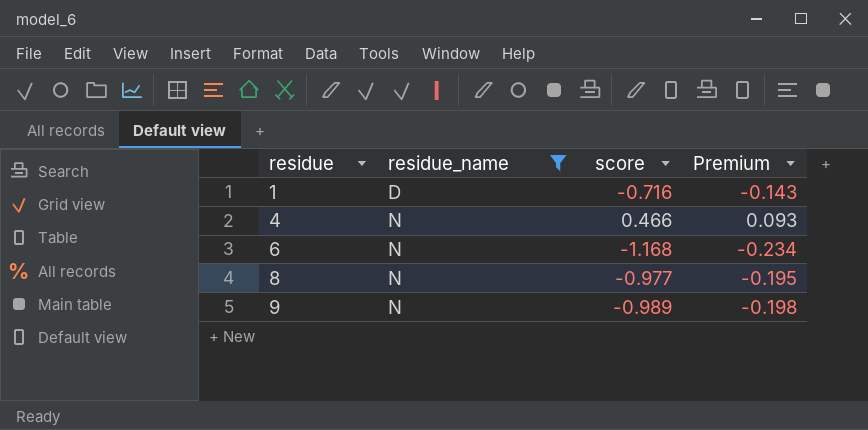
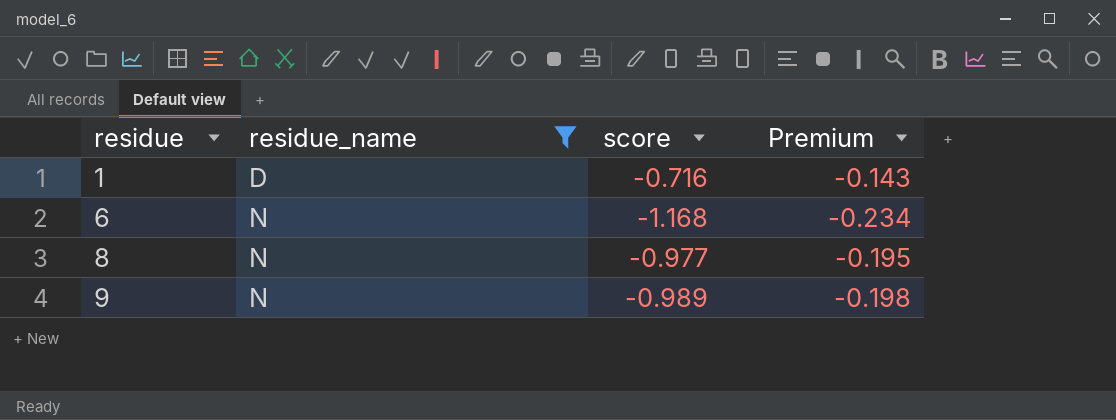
row 4: N | 0.466 | 0.093 -> none

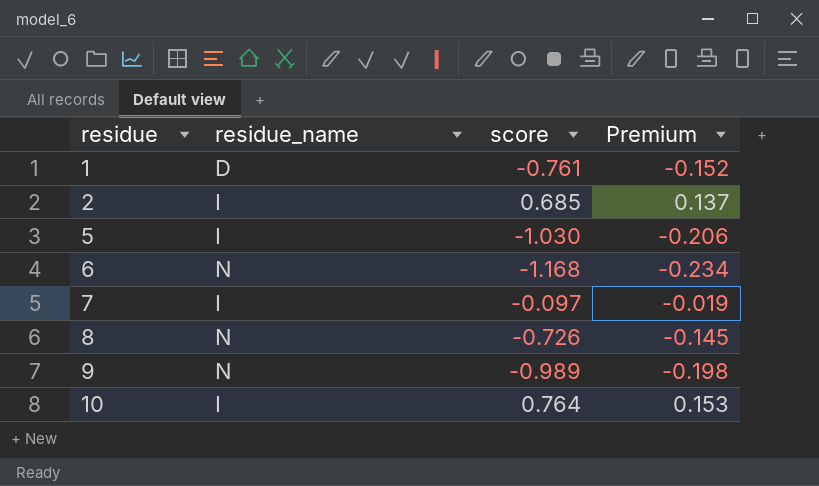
filter: residue_name != I -> none
1 | score: -0.716 -> -0.761
1 | Premium: -0.143 -> -0.152
8 | score: -0.977 -> -0.726
8 | Premium: -0.195 -> -0.145

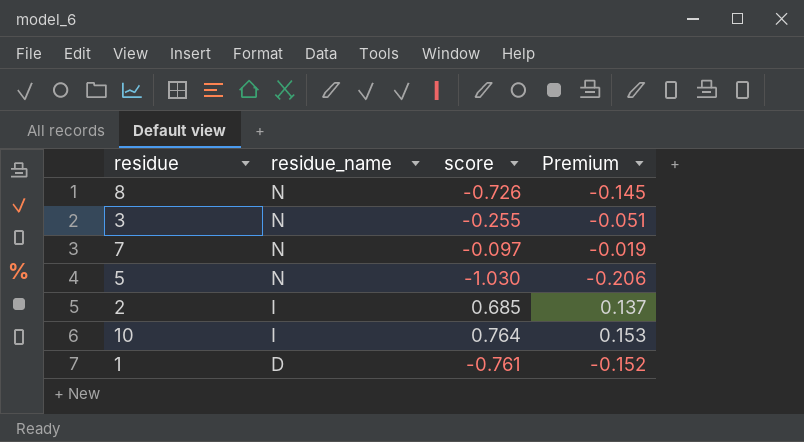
row order: residue ascending -> residue_name descending
row 6: N | -1.168 | -0.234 -> none
row 9: N | -0.989 | -0.198 -> none
row 3: none -> N | -0.255 | -0.051
7 | residue_name: I -> N
5 | residue_name: I -> N

